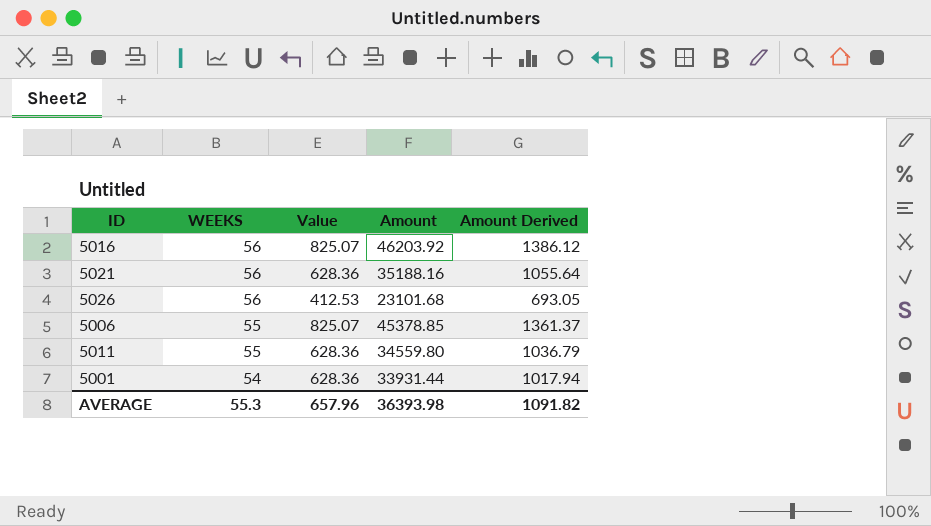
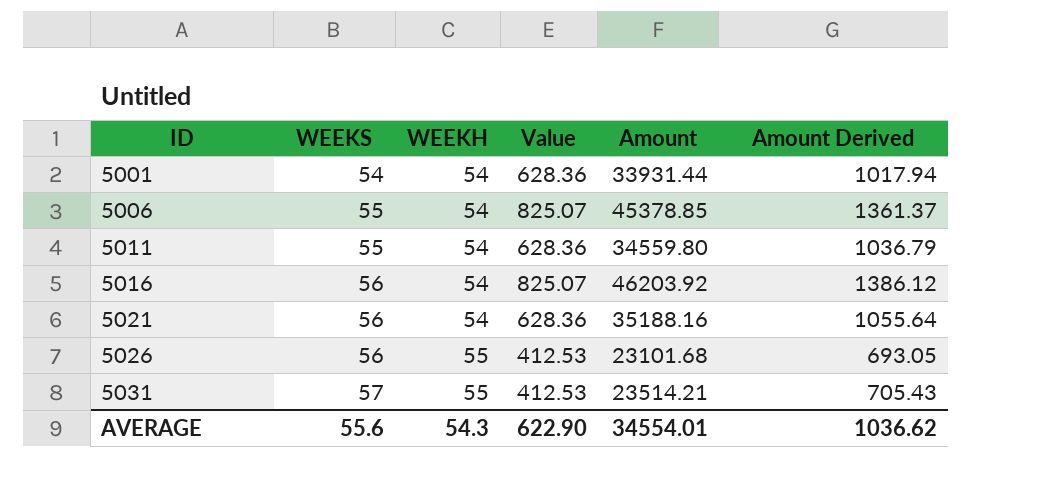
row order: WEEKS descending -> ID ascending
column WEEKH | position: none -> 3
row 5031: none -> 57 | 55 | 412.53 | 23514.21 | 705.43
AVERAGE | WEEKS: 55.3 -> 55.6
AVERAGE | Value: 657.96 -> 622.90
AVERAGE | Amount: 36393.98 -> 34554.01
AVERAGE | Amount Derived: 1091.82 -> 1036.62

